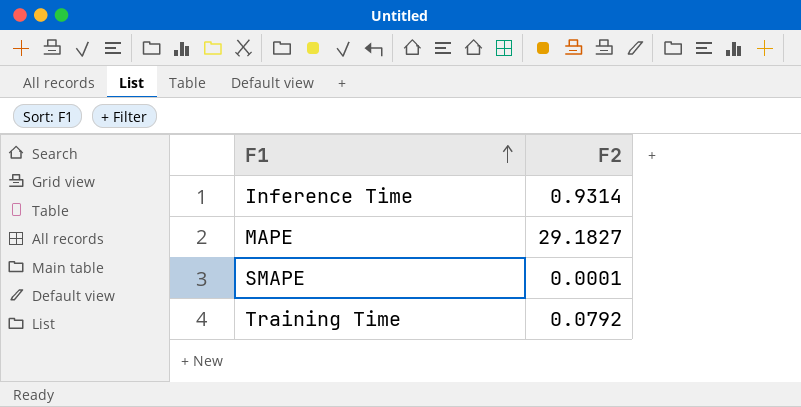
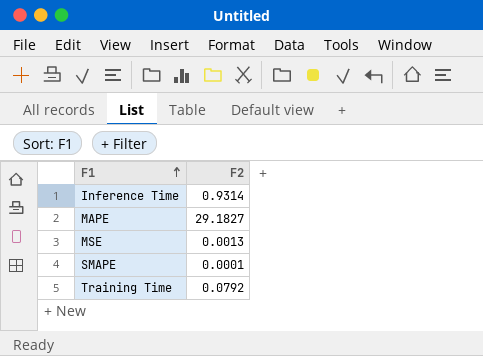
row MSE: none -> 0.0013

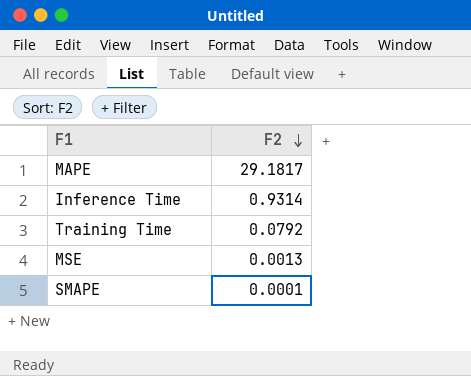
row order: F1 ascending -> F2 descending
MAPE | F2: 29.1827 -> 29.1817

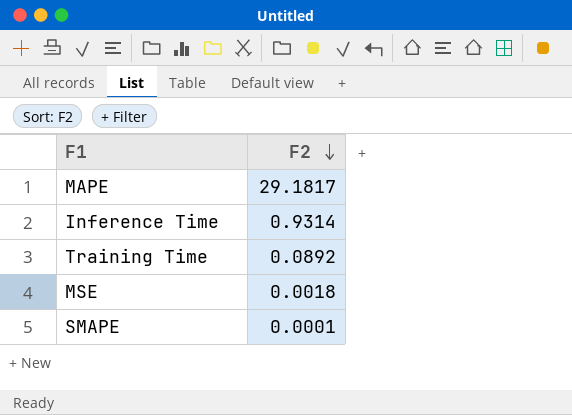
Training Time | F2: 0.0792 -> 0.0892
MSE | F2: 0.0013 -> 0.0018

